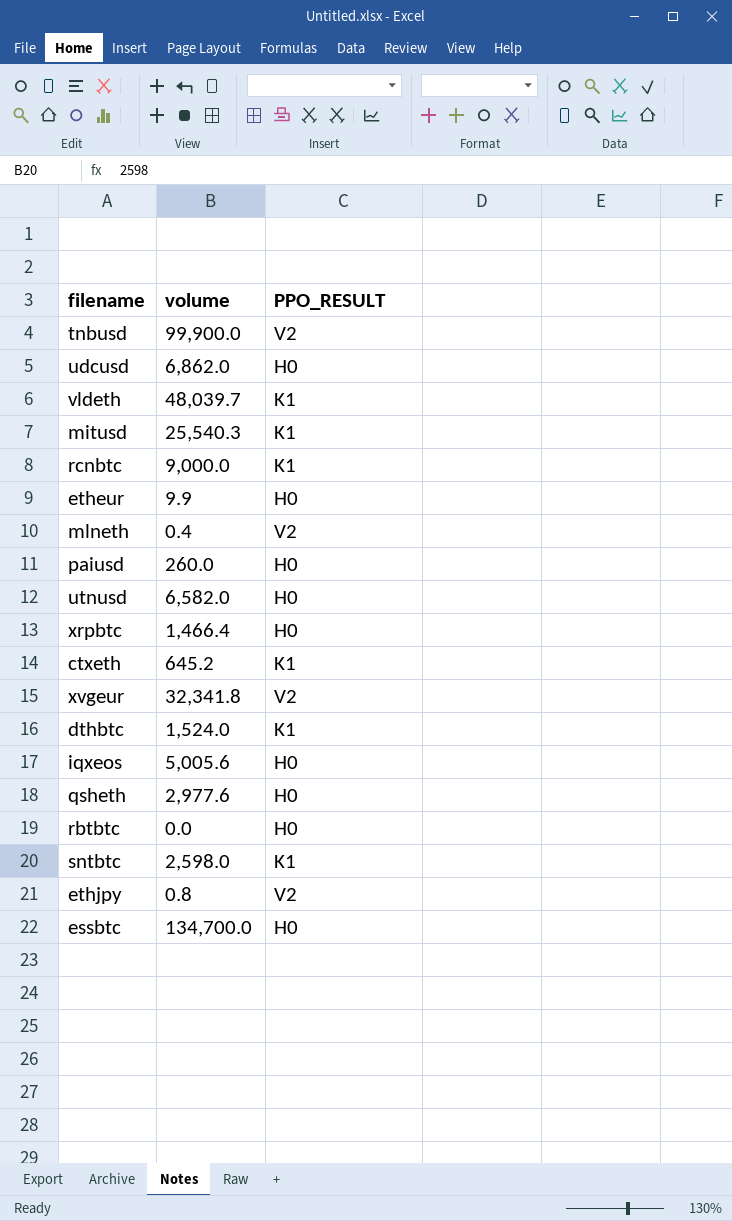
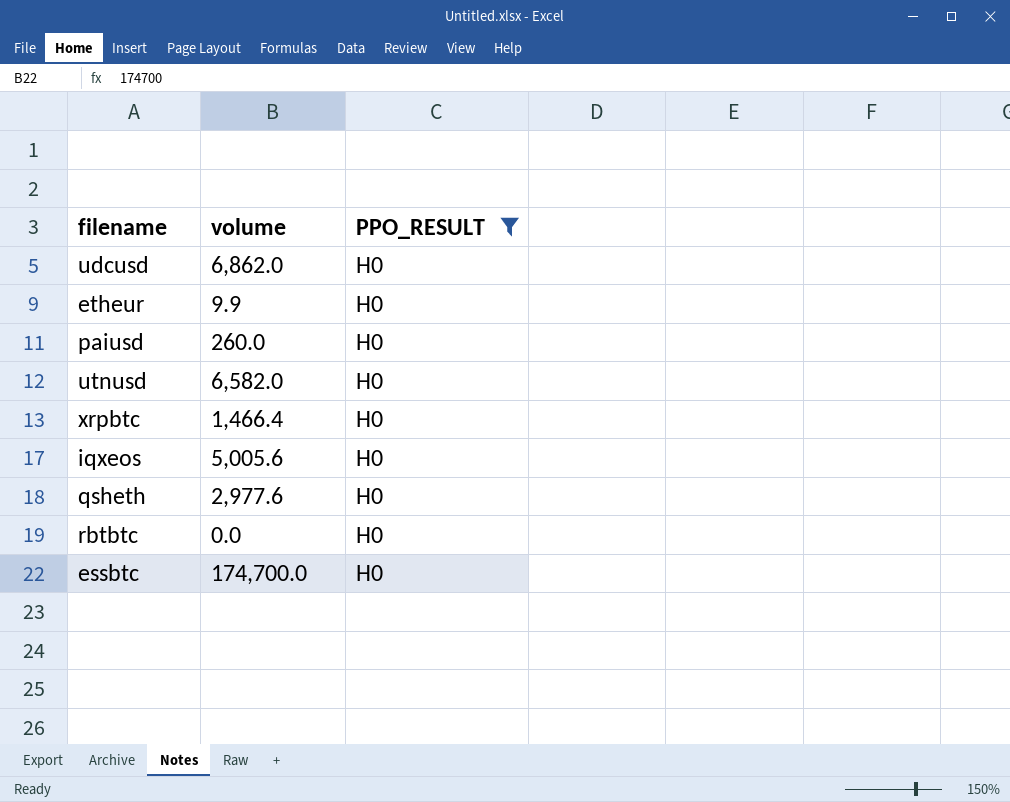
filter: none -> PPO_RESULT = H0
essbtc | volume: 134,700.0 -> 174,700.0

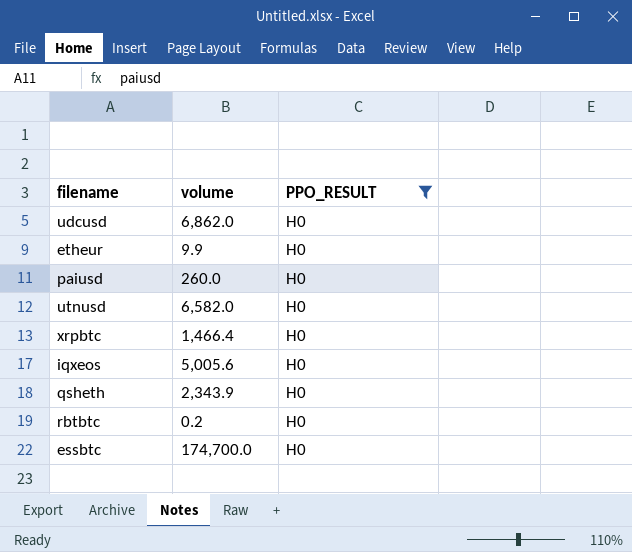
qsheth | volume: 2,977.6 -> 2,343.9
rbtbtc | volume: 0.0 -> 0.2

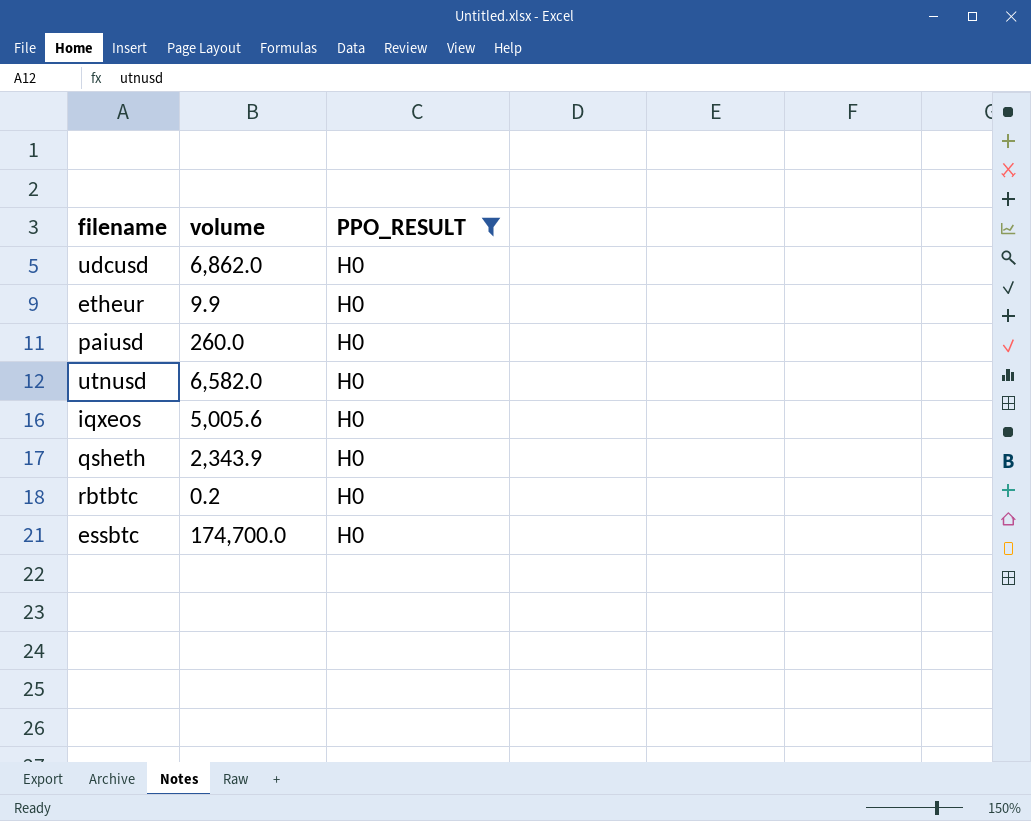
row xrpbtc: 1,466.4 | H0 -> none

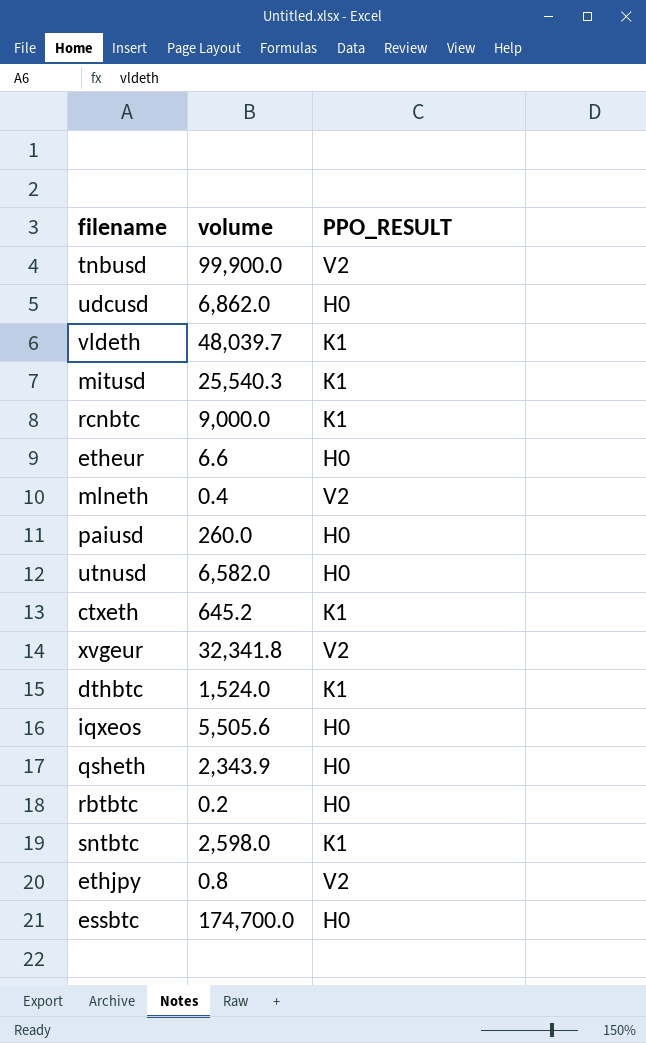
filter: PPO_RESULT = H0 -> none
etheur | volume: 9.9 -> 6.6
iqxeos | volume: 5,005.6 -> 5,505.6

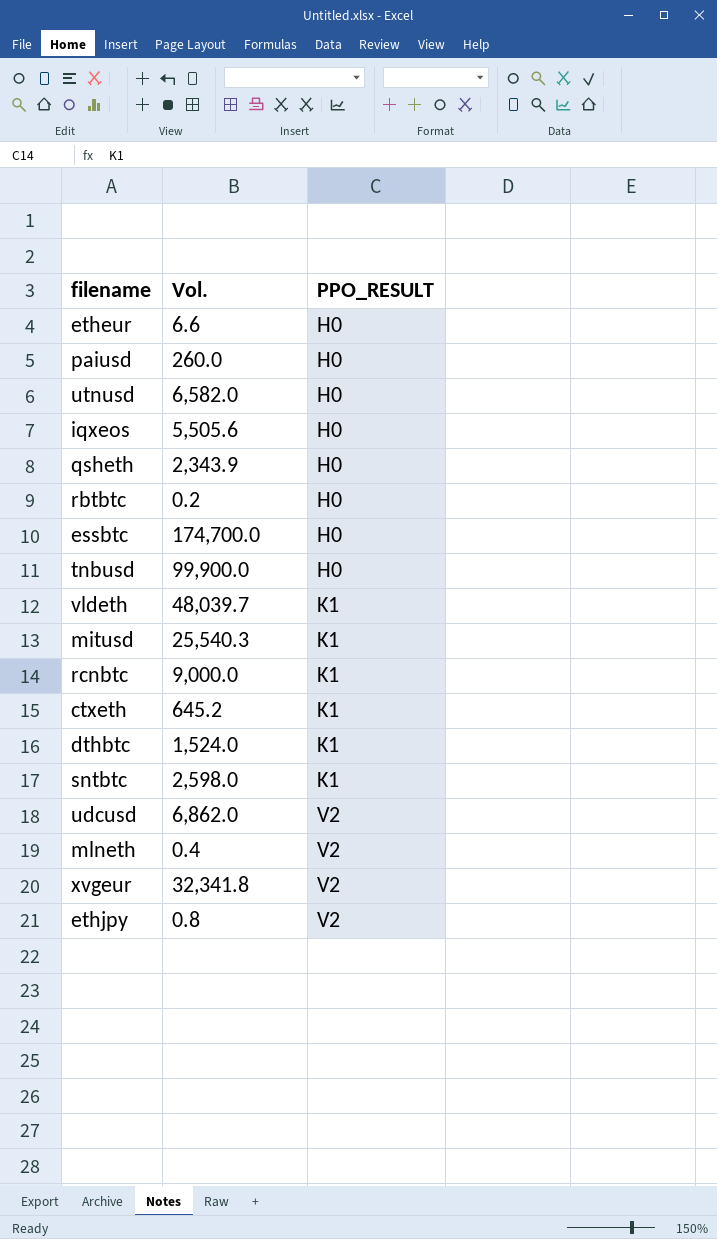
row order: none -> PPO_RESULT ascending
column name: volume -> Vol.
tnbusd | PPO_RESULT: V2 -> H0
udcusd | PPO_RESULT: H0 -> V2

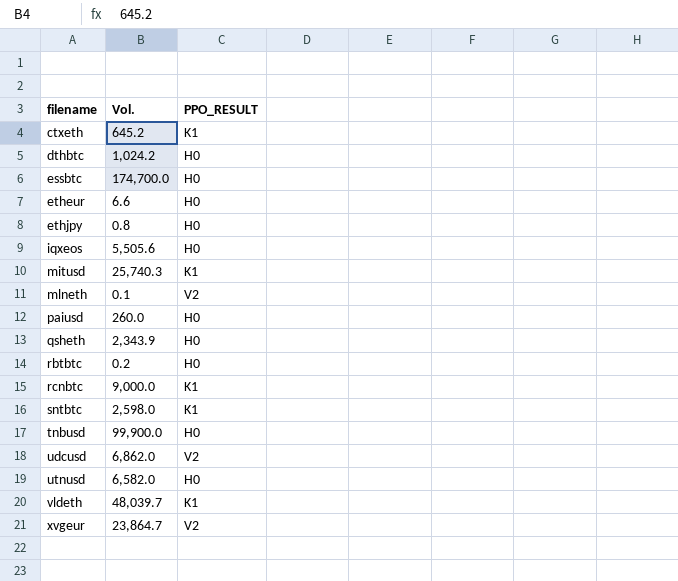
row order: PPO_RESULT ascending -> filename ascending
dthbtc | Vol.: 1,524.0 -> 1,024.2
dthbtc | PPO_RESULT: K1 -> H0
ethjpy | PPO_RESULT: V2 -> H0
mitusd | Vol.: 25,540.3 -> 25,740.3
mlneth | Vol.: 0.4 -> 0.1
xvgeur | Vol.: 32,341.8 -> 23,864.7

